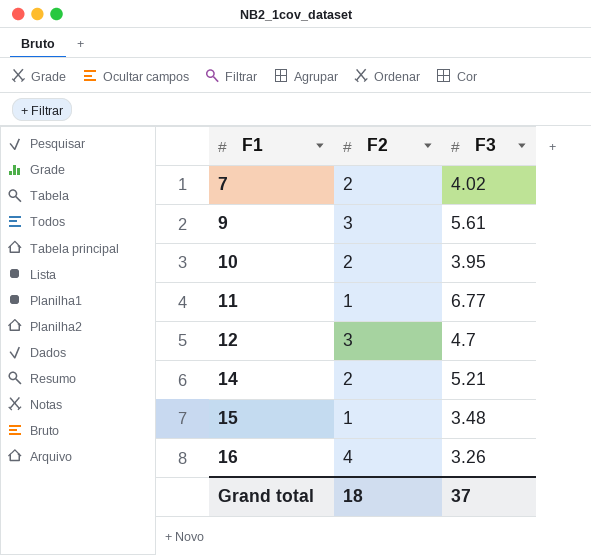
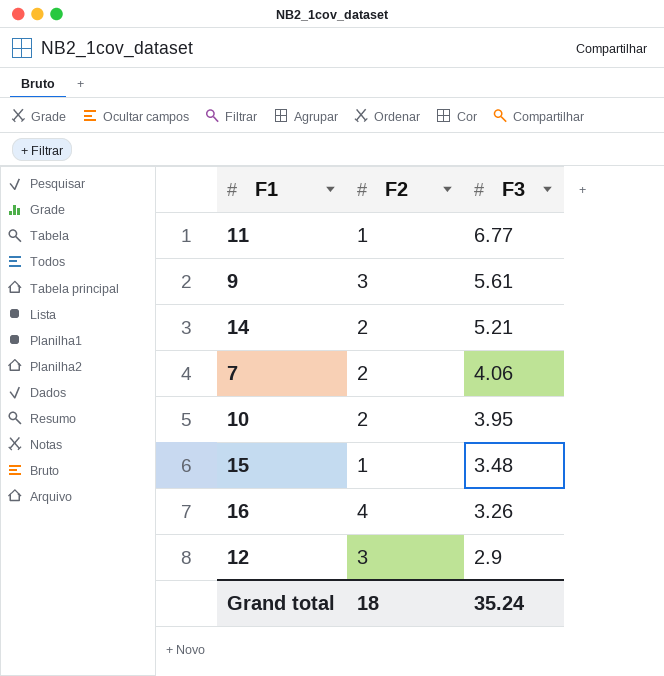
row order: F1 ascending -> F3 descending
7 | F3: 4.02 -> 4.06
12 | F3: 4.7 -> 2.9
Grand total | F3: 37 -> 35.24

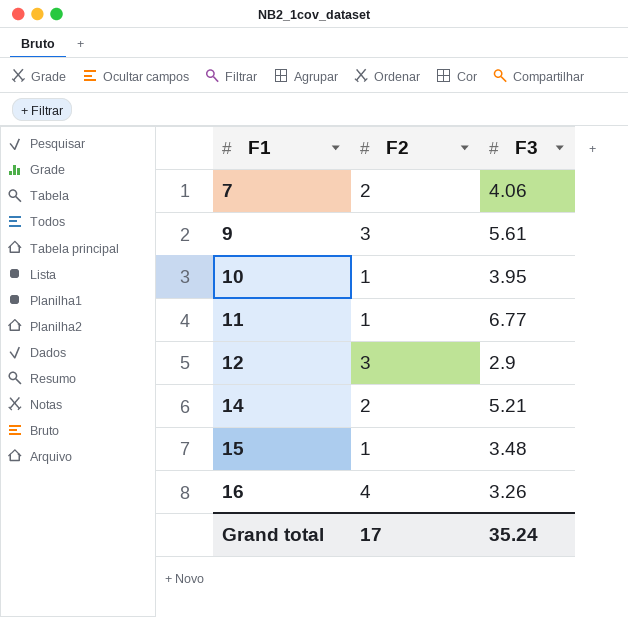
row order: F3 descending -> F1 ascending
10 | F2: 2 -> 1
Grand total | F2: 18 -> 17

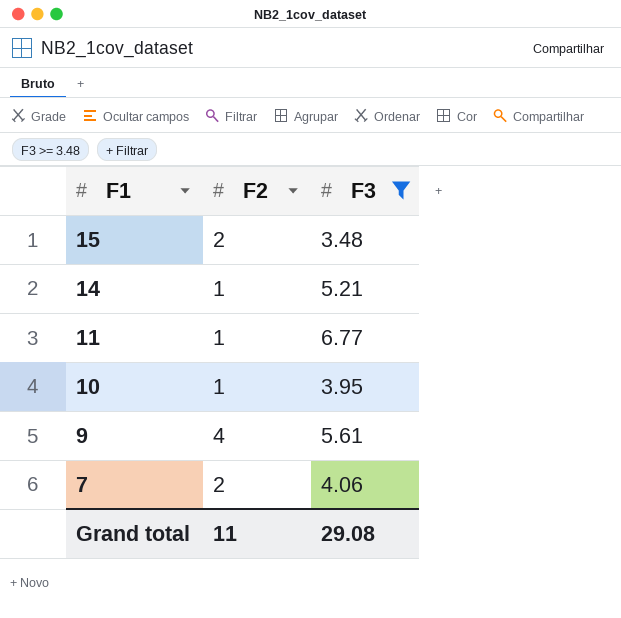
filter: none -> F3 >= 3.48
row order: F1 ascending -> F1 descending
15 | F2: 1 -> 2
14 | F2: 2 -> 1
9 | F2: 3 -> 4
Grand total | F2: 17 -> 11
Grand total | F3: 35.24 -> 29.08

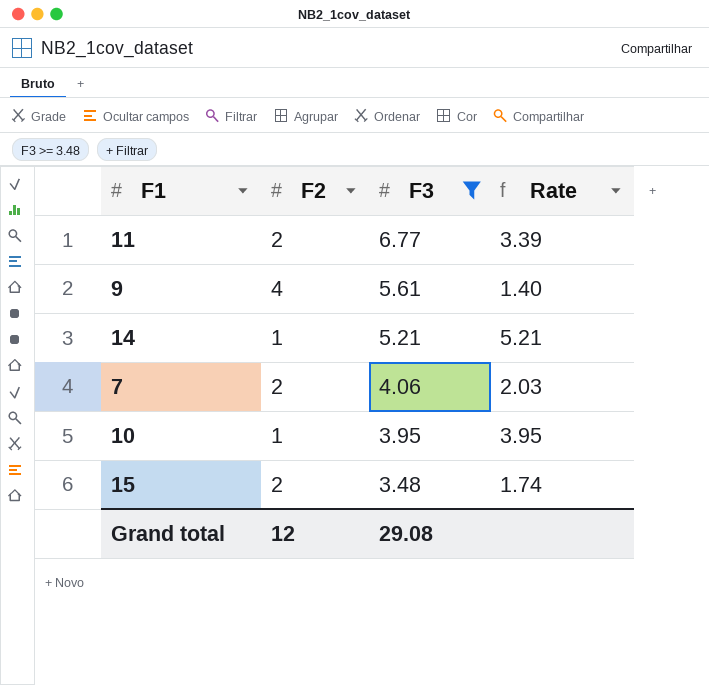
row order: F1 descending -> F3 descending
column Rate | formula: none -> [F3] / [F2]
11 | F2: 1 -> 2
Grand total | F2: 11 -> 12

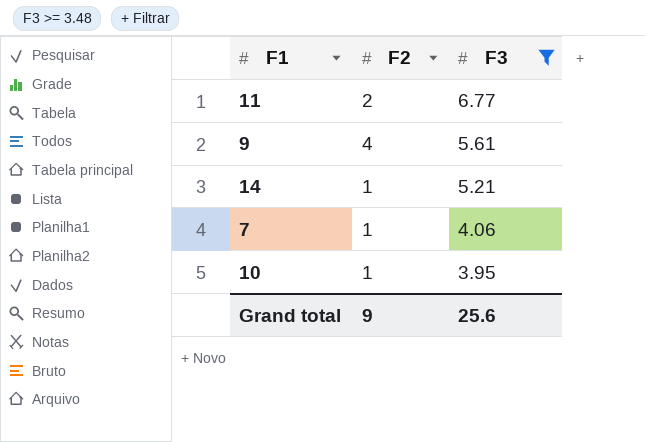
column Rate | formula: [F3] / [F2] -> none
row 15: 2 | 3.48 | 1.74 -> none
7 | F2: 2 -> 1
Grand total | F2: 12 -> 9
Grand total | F3: 29.08 -> 25.6

